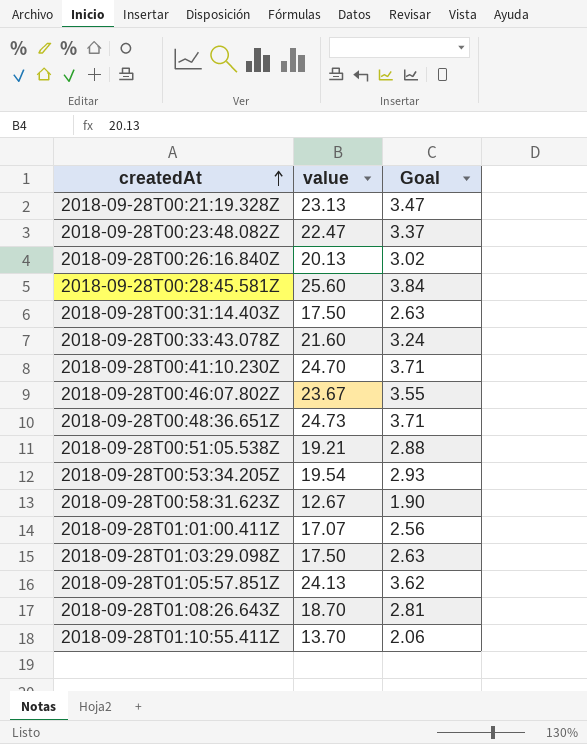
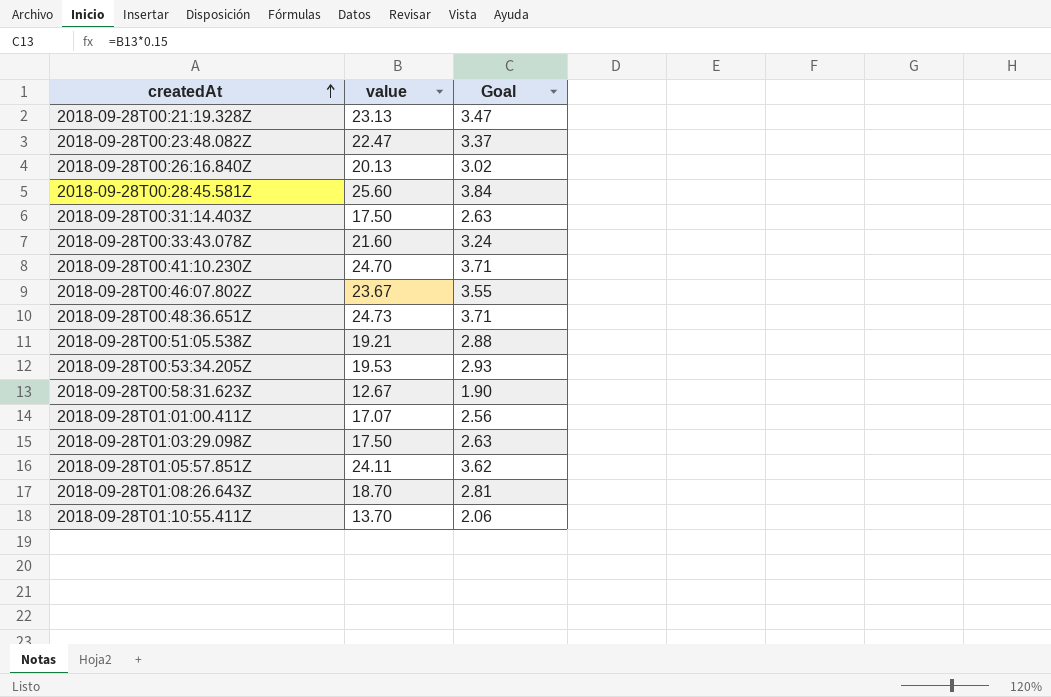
2018-09-28T00:53:34.205Z | value: 19.54 -> 19.53
2018-09-28T01:05:57.851Z | value: 24.13 -> 24.11

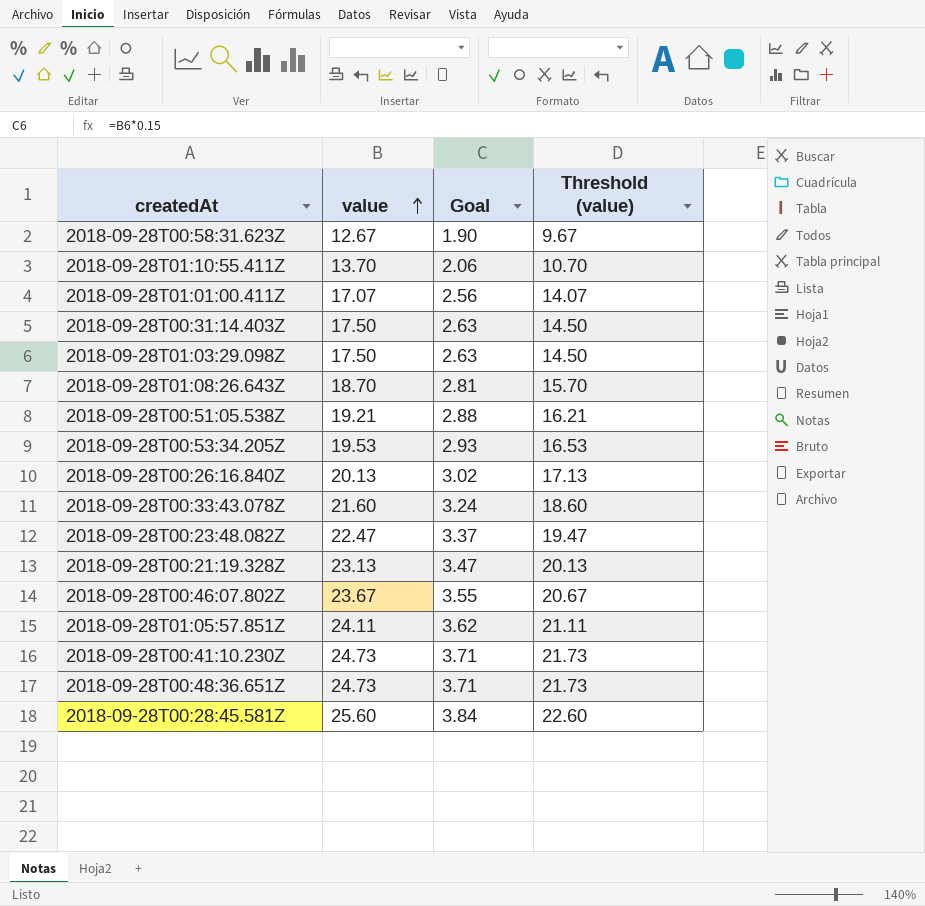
row order: createdAt ascending -> value ascending
column Threshold (value) | formula: none -> [value] - 3
2018-09-28T00:41:10.230Z | value: 24.70 -> 24.73

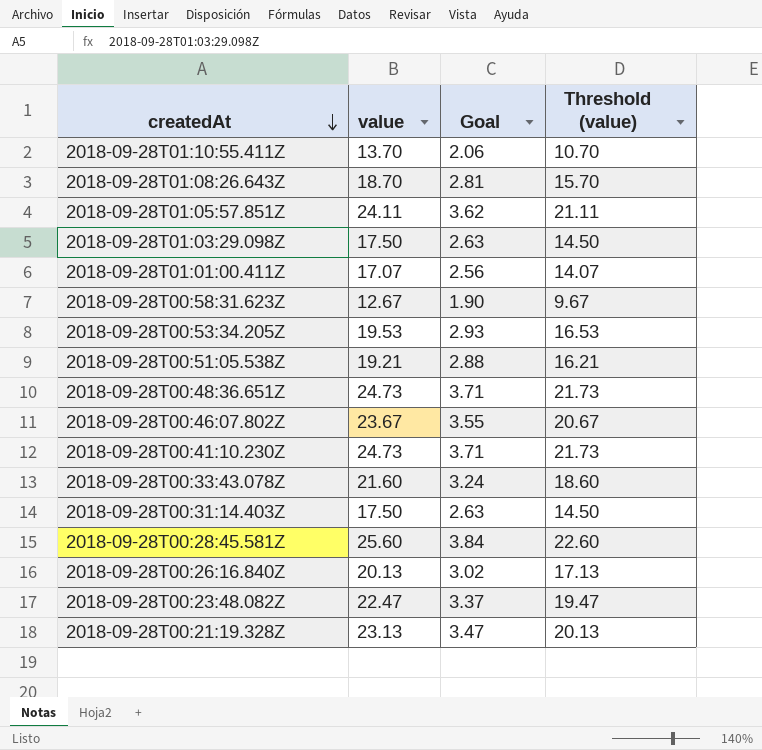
row order: value ascending -> createdAt descending

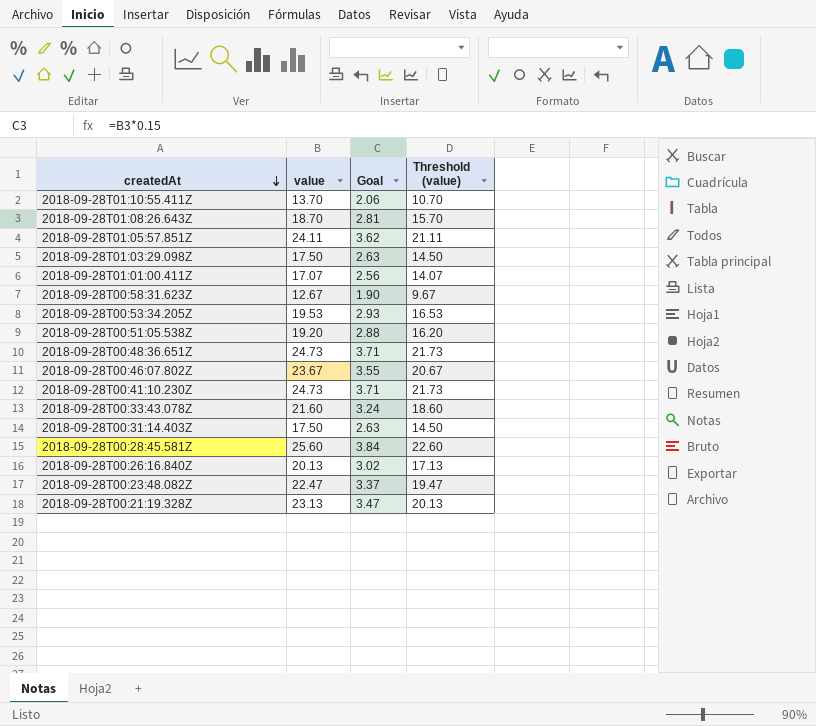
2018-09-28T00:51:05.538Z | value: 19.21 -> 19.20
2018-09-28T00:51:05.538Z | Threshold (value): 16.21 -> 16.20

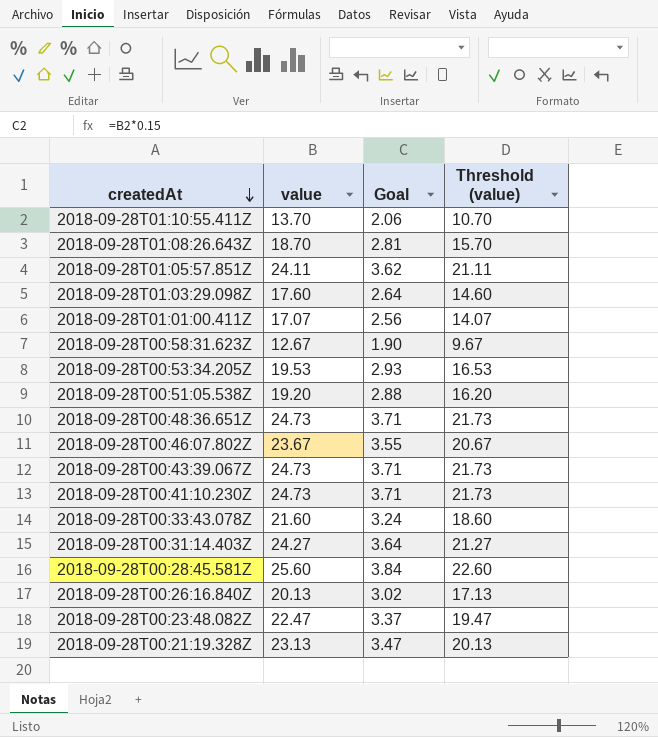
2018-09-28T01:03:29.098Z | value: 17.50 -> 17.60
2018-09-28T01:03:29.098Z | Goal: 2.63 -> 2.64
2018-09-28T01:03:29.098Z | Threshold (value): 14.50 -> 14.60
row 2018-09-28T00:43:39.067Z: none -> 24.73 | 3.71 | 21.73
2018-09-28T00:31:14.403Z | value: 17.50 -> 24.27
2018-09-28T00:31:14.403Z | Goal: 2.63 -> 3.64
2018-09-28T00:31:14.403Z | Threshold (value): 14.50 -> 21.27

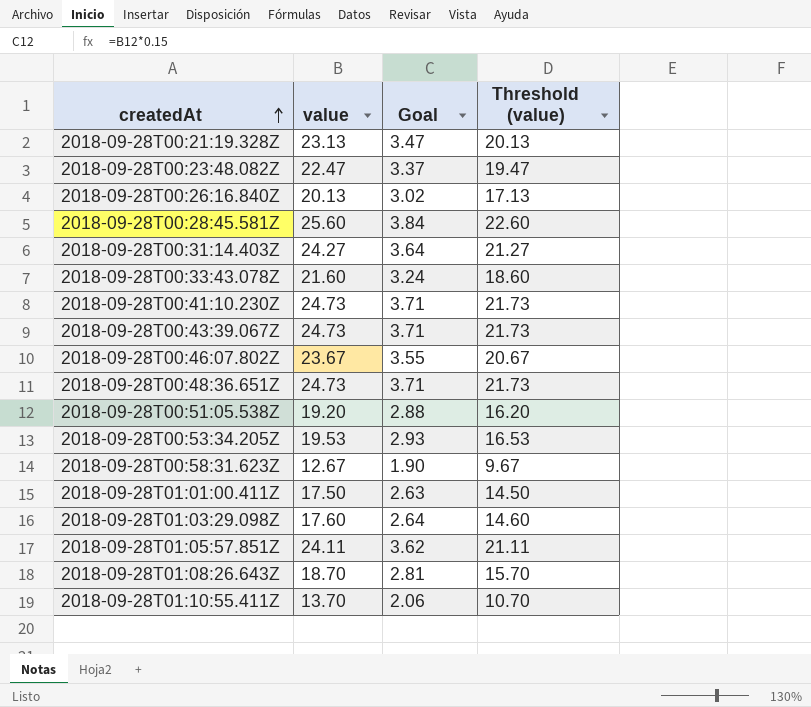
row order: createdAt descending -> createdAt ascending
2018-09-28T01:01:00.411Z | value: 17.07 -> 17.50
2018-09-28T01:01:00.411Z | Goal: 2.56 -> 2.63
2018-09-28T01:01:00.411Z | Threshold (value): 14.07 -> 14.50

